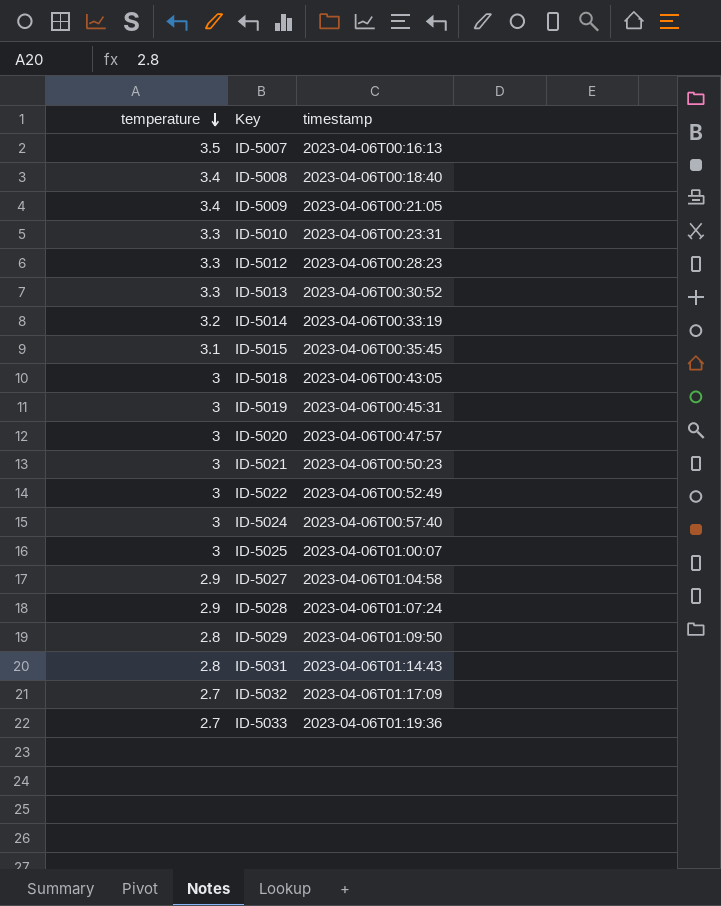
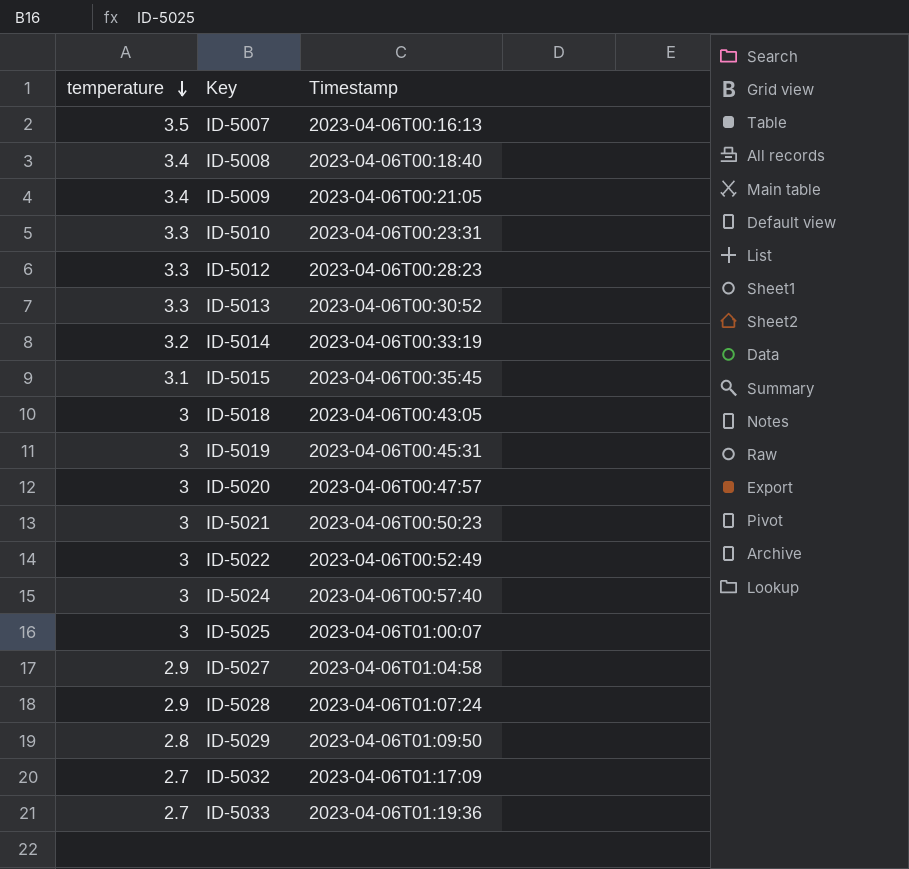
column name: timestamp -> Timestamp
row ID-5031: 2.8 | 2023-04-06T01:14:43 -> none

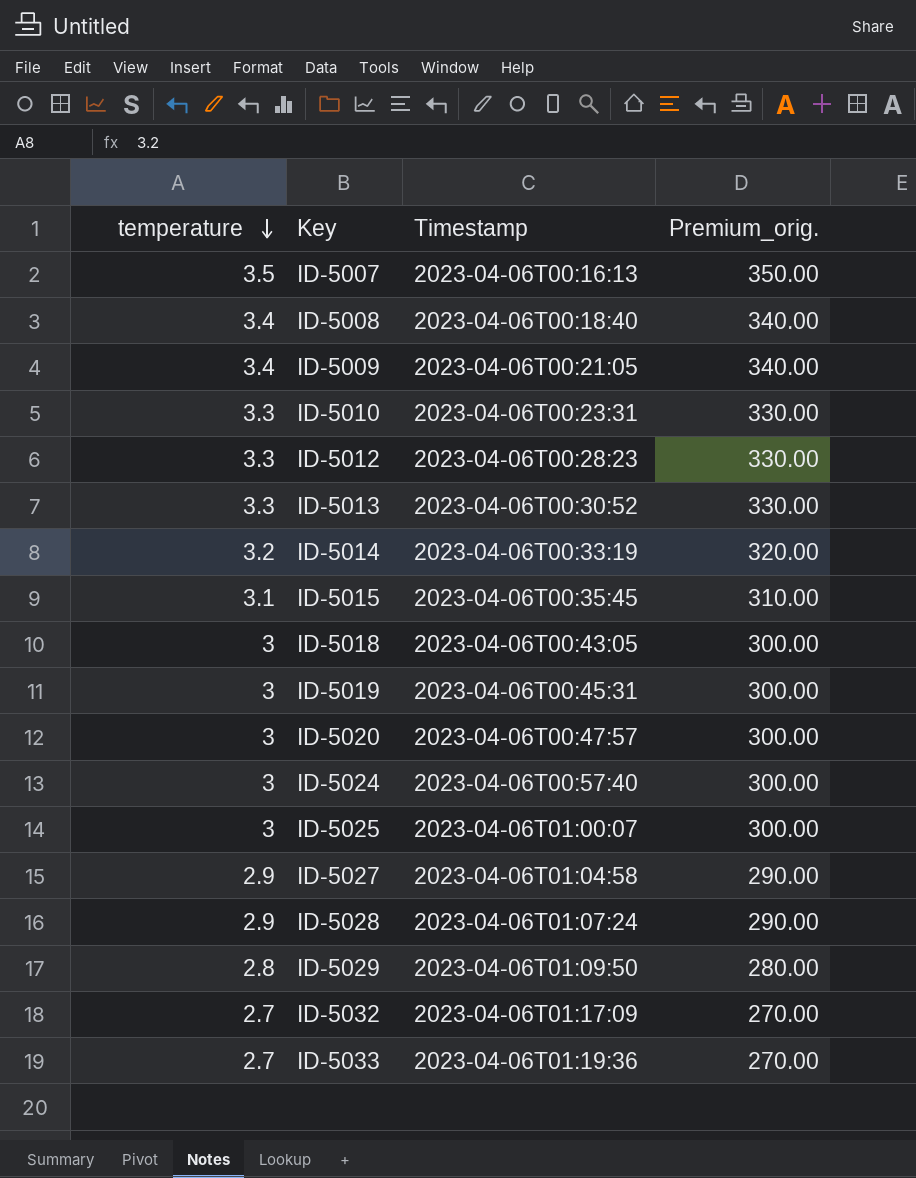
column Premium_orig. | formula: none -> [temperature] * 100
row ID-5021: 3 | 2023-04-06T00:50:23 -> none
row ID-5022: 3 | 2023-04-06T00:52:49 -> none

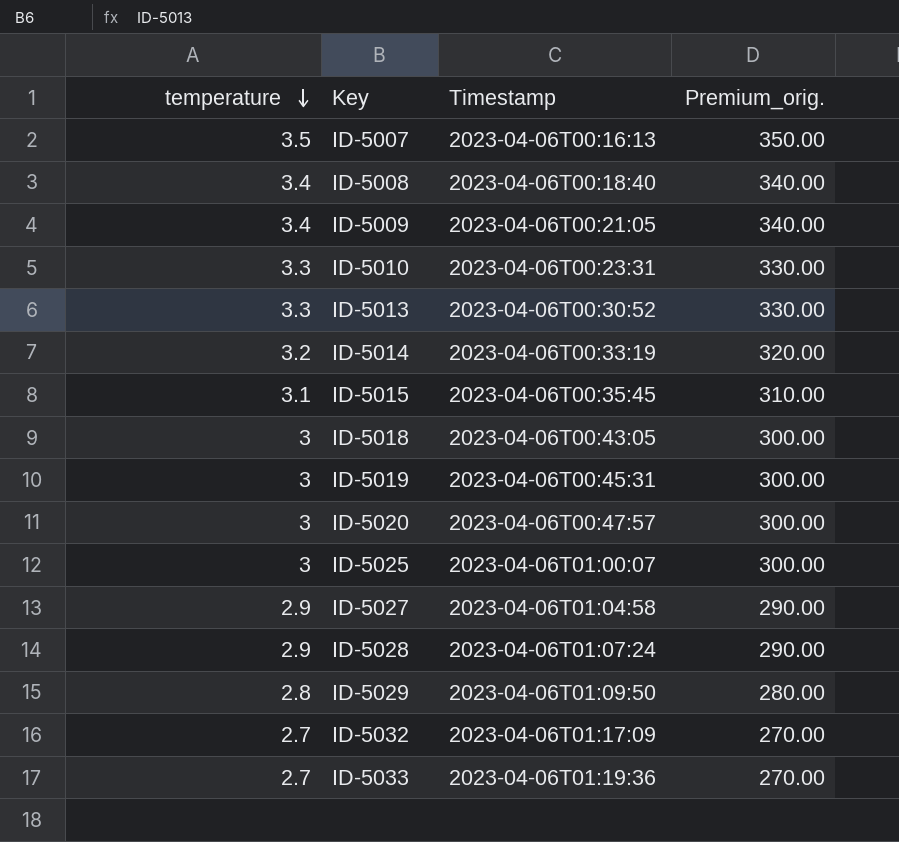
row ID-5012: 3.3 | 2023-04-06T00:28:23 | 330.00 -> none
row ID-5024: 3 | 2023-04-06T00:57:40 | 300.00 -> none

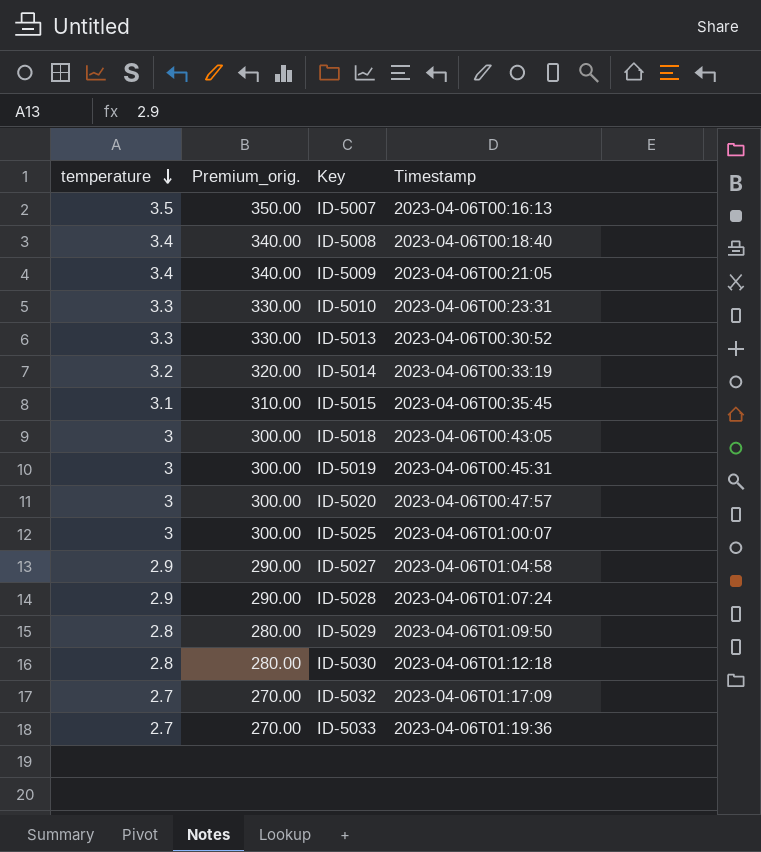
column Premium_orig. | position: 4 -> 2
row ID-5030: none -> 2.8 | 280.00 | 2023-04-06T01:12:18

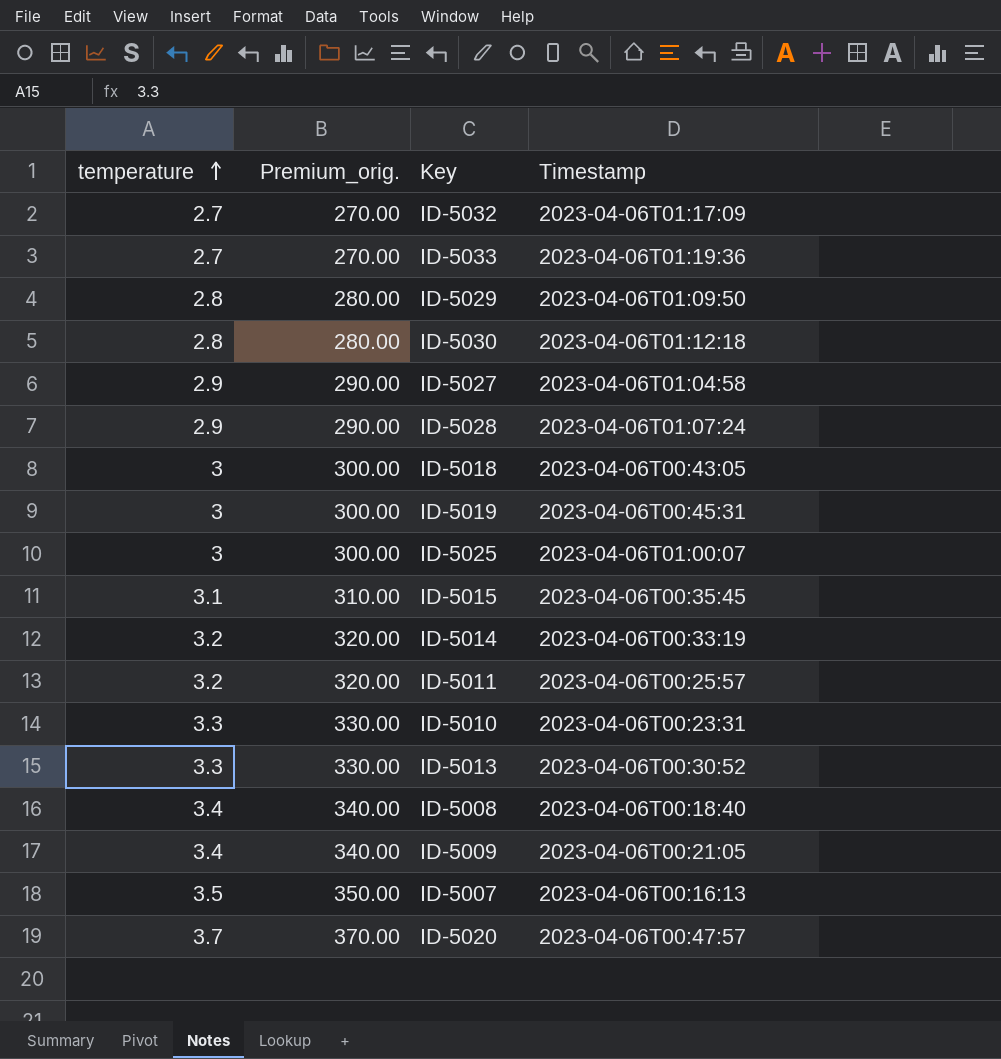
row order: temperature descending -> temperature ascending
row ID-5011: none -> 3.2 | 320.00 | 2023-04-06T00:25:57
ID-5020 | temperature: 3 -> 3.7
ID-5020 | Premium_orig.: 300.00 -> 370.00

